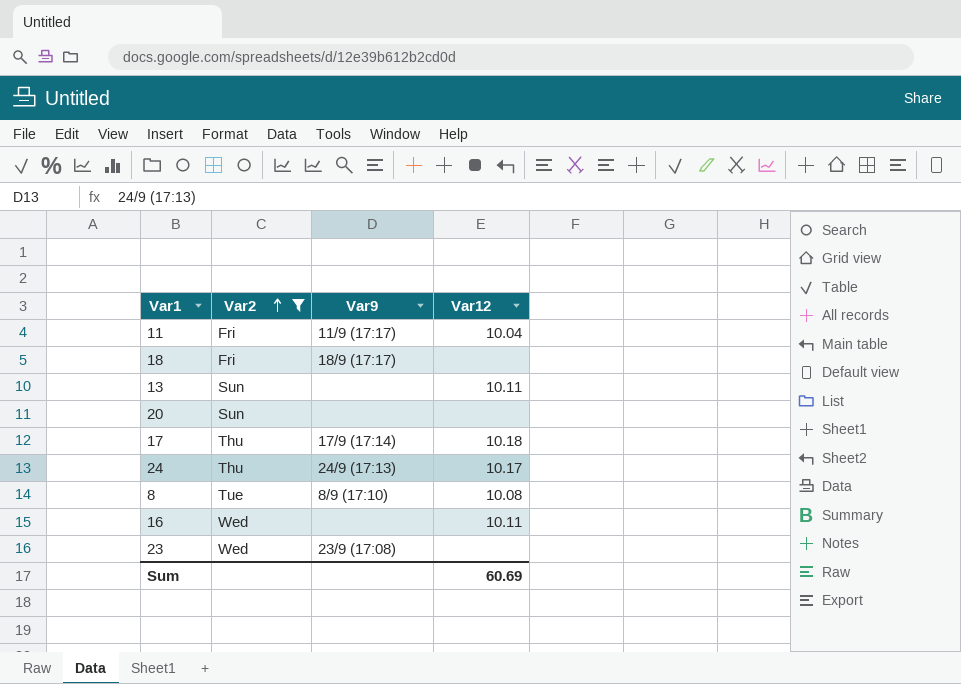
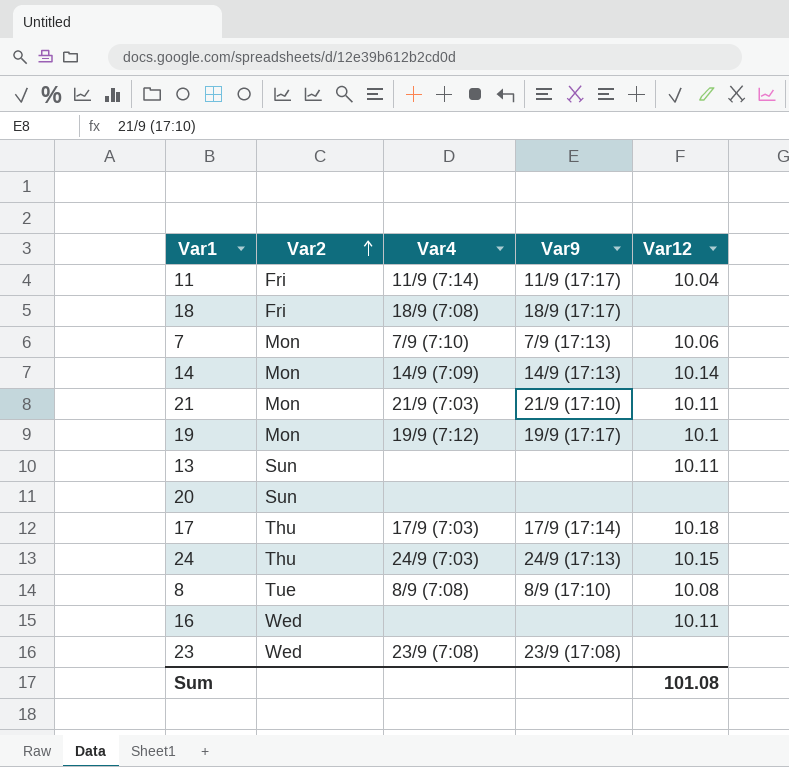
filter: Var2 != Mon -> none
column Var4 | position: none -> 3
24 | Var12: 10.17 -> 10.15
Sum | Var12: 60.69 -> 101.08

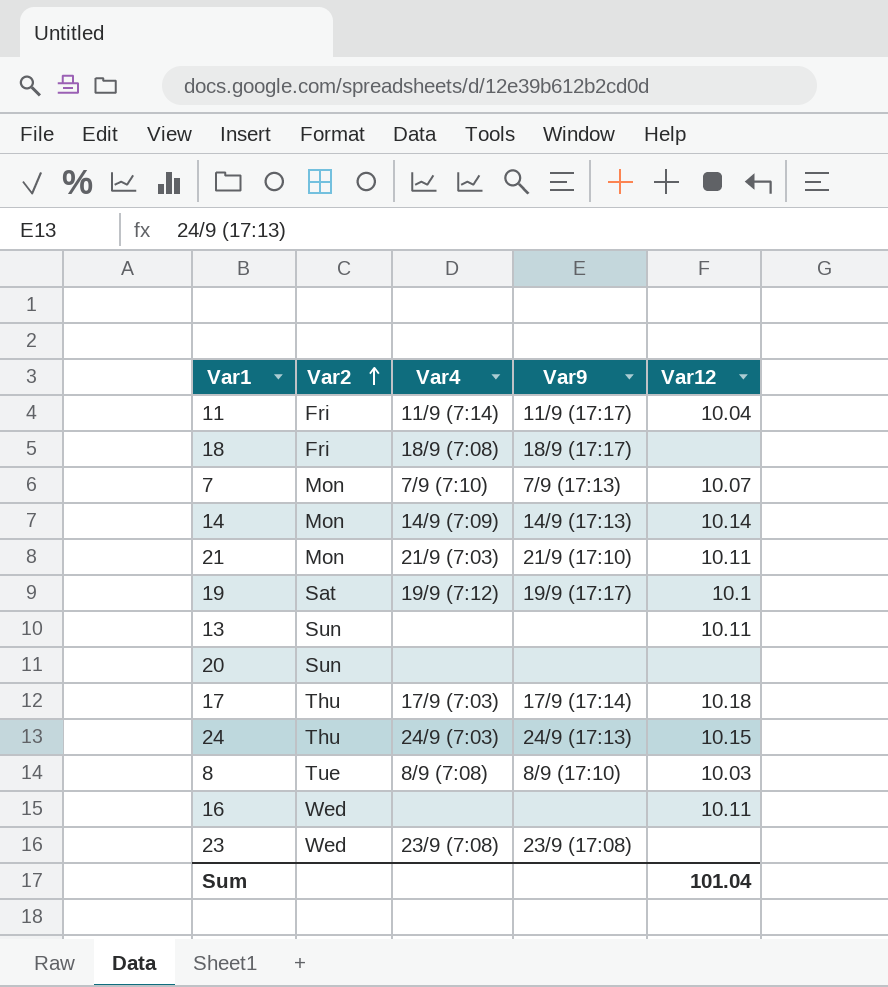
7 | Var12: 10.06 -> 10.07
19 | Var2: Mon -> Sat
8 | Var12: 10.08 -> 10.03
Sum | Var12: 101.08 -> 101.04

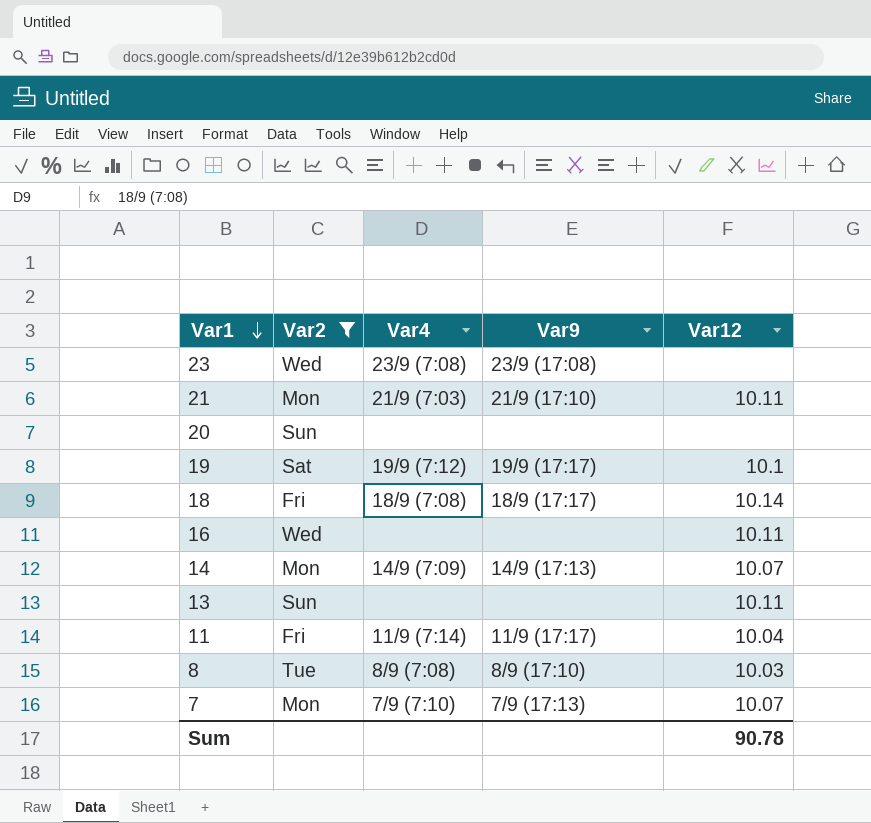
filter: none -> Var2 != Thu
row order: Var2 ascending -> Var1 descending
18 | Var12: none -> 10.14
14 | Var12: 10.14 -> 10.07
Sum | Var12: 101.04 -> 90.78

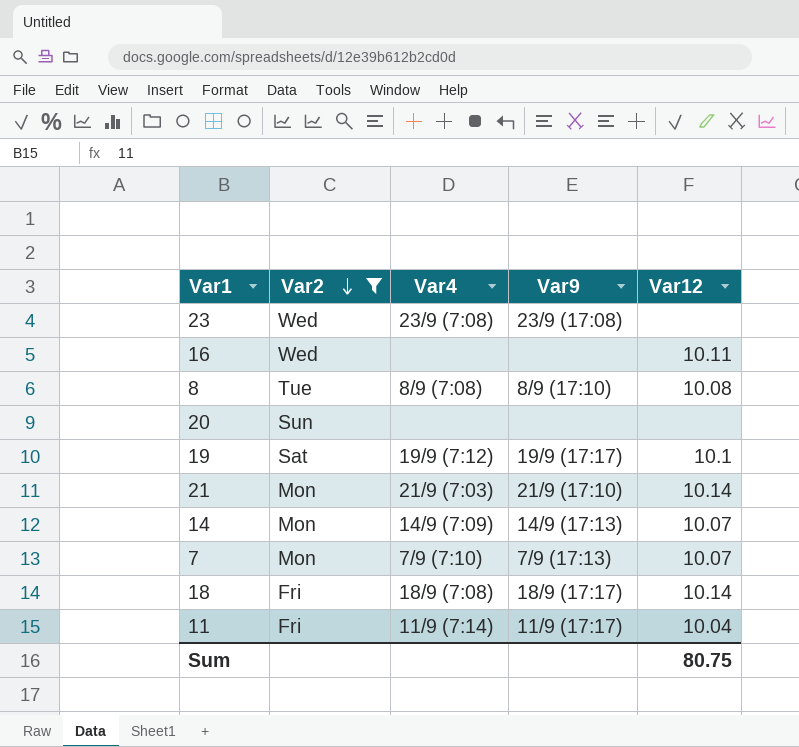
row order: Var1 descending -> Var2 descending
row 13: Sun | none | none | 10.11 -> none
8 | Var12: 10.03 -> 10.08
21 | Var12: 10.11 -> 10.14
Sum | Var12: 90.78 -> 80.75

